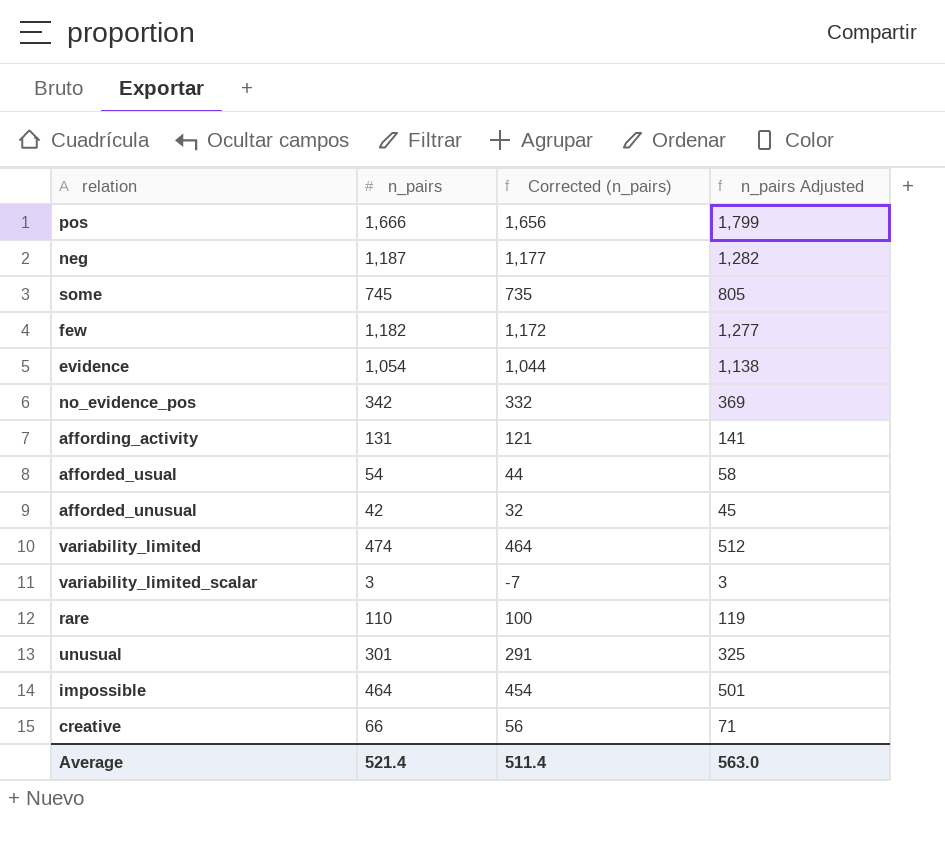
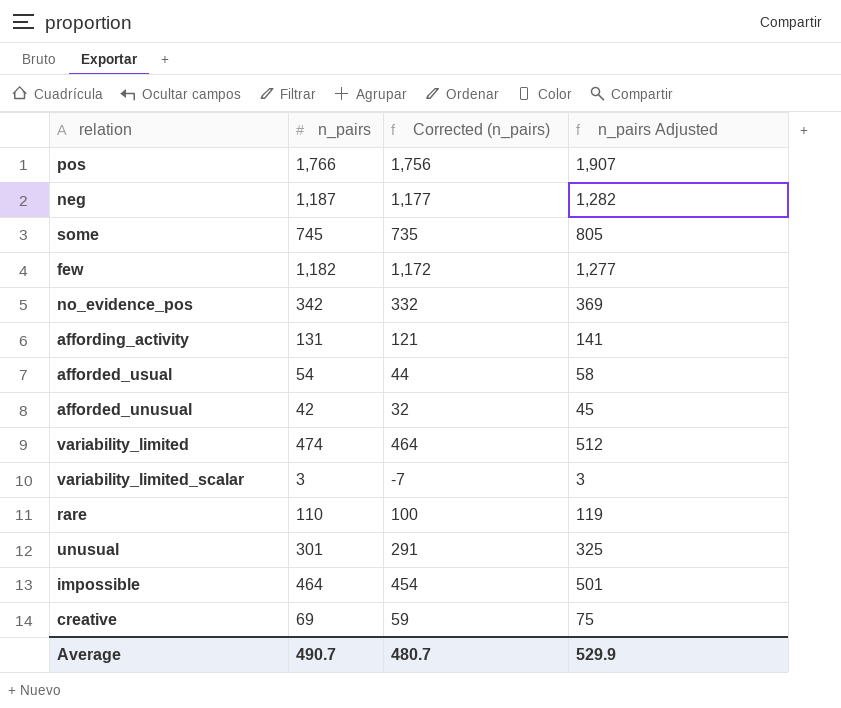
row evidence: 1,054 | 1,044 | 1,138 -> none
pos | n_pairs: 1,666 -> 1,766
pos | Corrected (n_pairs): 1,656 -> 1,756
pos | n_pairs Adjusted: 1,799 -> 1,907
creative | n_pairs: 66 -> 69
creative | Corrected (n_pairs): 56 -> 59
creative | n_pairs Adjusted: 71 -> 75
Average | n_pairs: 521.4 -> 490.7
Average | Corrected (n_pairs): 511.4 -> 480.7
Average | n_pairs Adjusted: 563.0 -> 529.9

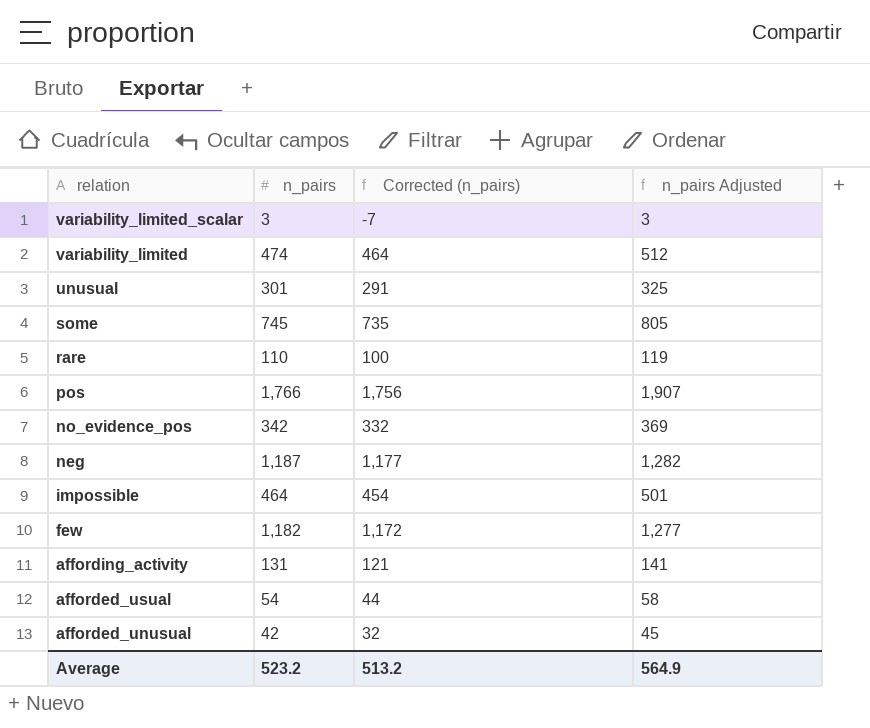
row order: none -> relation descending
row creative: 69 | 59 | 75 -> none
Average | n_pairs: 490.7 -> 523.2
Average | Corrected (n_pairs): 480.7 -> 513.2
Average | n_pairs Adjusted: 529.9 -> 564.9

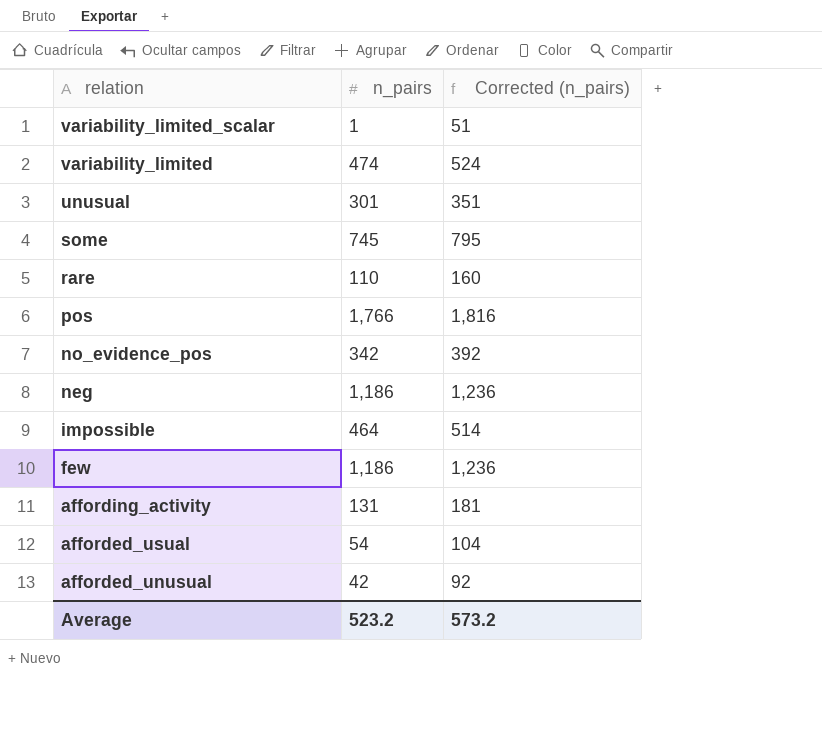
column n_pairs Adjusted | formula: [n_pairs] * 1.08 -> none
column Corrected (n_pairs) | formula: [n_pairs] - 10 -> [n_pairs] + 50
variability_limited_scalar | n_pairs: 3 -> 1
neg | n_pairs: 1,187 -> 1,186
few | n_pairs: 1,182 -> 1,186
Average | Corrected (n_pairs): 513.2 -> 573.2

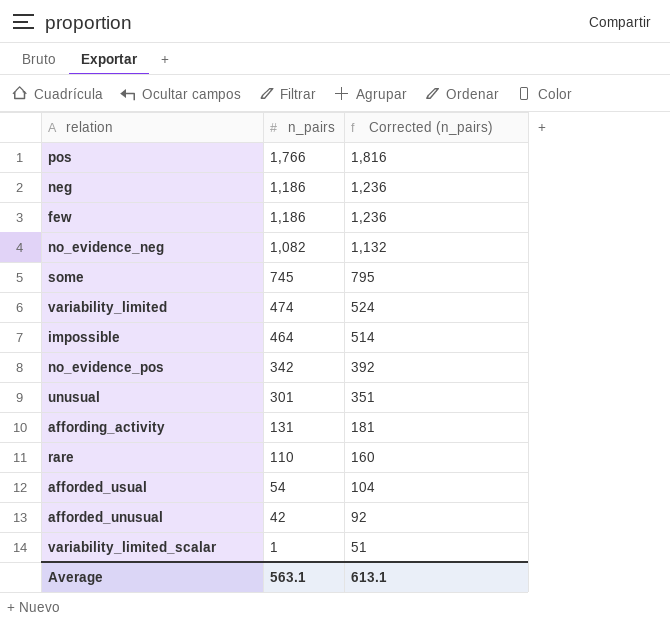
row order: relation descending -> n_pairs descending
row no_evidence_neg: none -> 1,082 | 1,132
Average | n_pairs: 523.2 -> 563.1
Average | Corrected (n_pairs): 573.2 -> 613.1

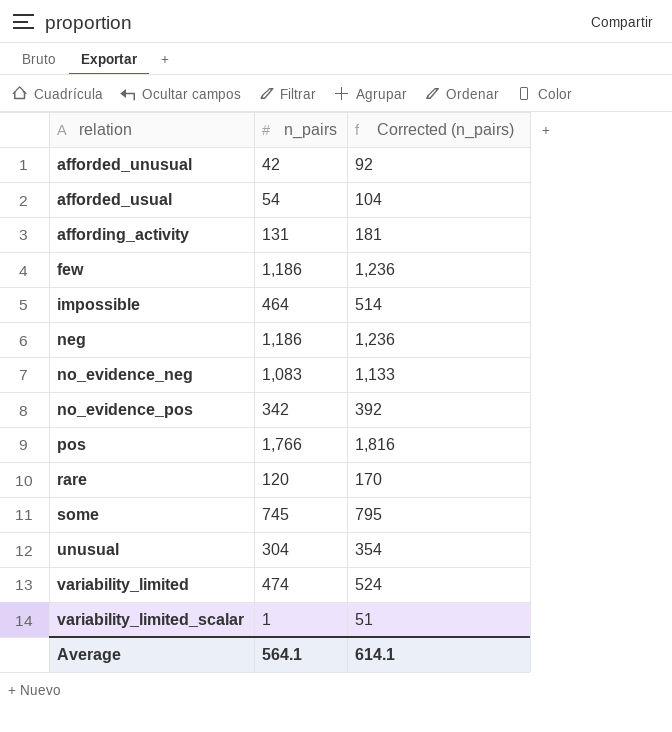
row order: n_pairs descending -> relation ascending
no_evidence_neg | n_pairs: 1,082 -> 1,083
no_evidence_neg | Corrected (n_pairs): 1,132 -> 1,133
rare | n_pairs: 110 -> 120
rare | Corrected (n_pairs): 160 -> 170
unusual | n_pairs: 301 -> 304
unusual | Corrected (n_pairs): 351 -> 354
Average | n_pairs: 563.1 -> 564.1
Average | Corrected (n_pairs): 613.1 -> 614.1

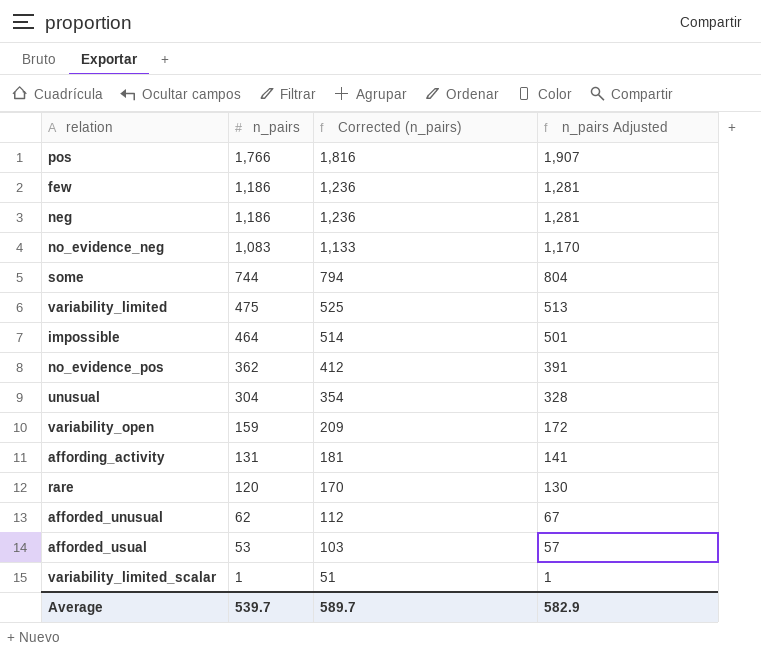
row order: relation ascending -> n_pairs descending
column n_pairs Adjusted | formula: none -> [n_pairs] * 1.08
some | n_pairs: 745 -> 744
some | Corrected (n_pairs): 795 -> 794
variability_limited | n_pairs: 474 -> 475
variability_limited | Corrected (n_pairs): 524 -> 525
no_evidence_pos | n_pairs: 342 -> 362
no_evidence_pos | Corrected (n_pairs): 392 -> 412
row variability_open: none -> 159 | 209 | 172
afforded_unusual | n_pairs: 42 -> 62
afforded_unusual | Corrected (n_pairs): 92 -> 112
afforded_usual | n_pairs: 54 -> 53
afforded_usual | Corrected (n_pairs): 104 -> 103
Average | n_pairs: 564.1 -> 539.7
Average | Corrected (n_pairs): 614.1 -> 589.7

